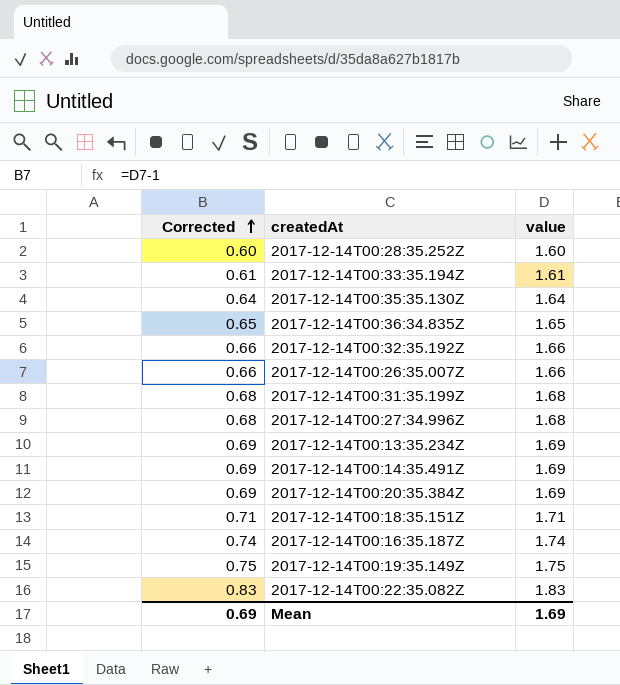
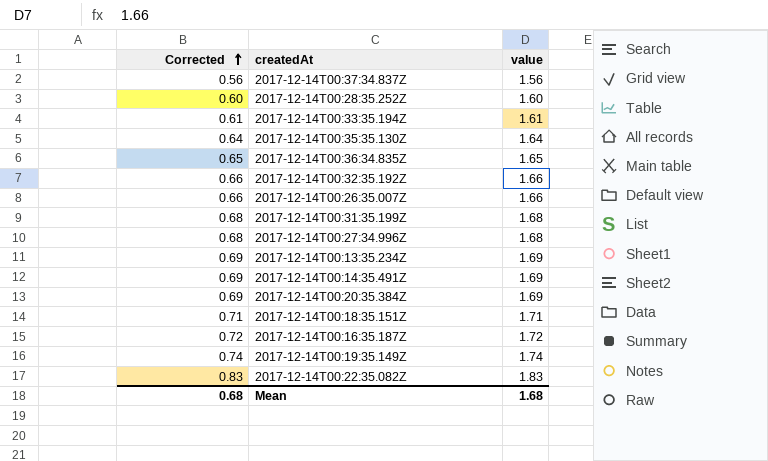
row 2017-12-14T00:37:34.837Z: none -> 0.56 | 1.56
2017-12-14T00:16:35.187Z | Corrected: 0.74 -> 0.72
2017-12-14T00:16:35.187Z | value: 1.74 -> 1.72
2017-12-14T00:19:35.149Z | Corrected: 0.75 -> 0.74
2017-12-14T00:19:35.149Z | value: 1.75 -> 1.74
Mean | Corrected: 0.69 -> 0.68
Mean | value: 1.69 -> 1.68

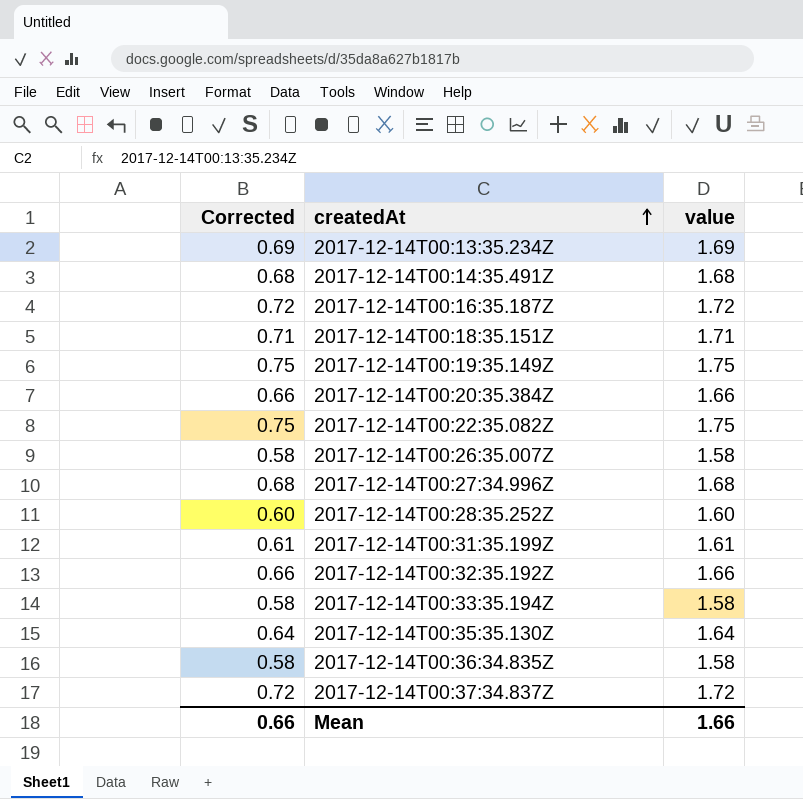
row order: Corrected ascending -> createdAt ascending
2017-12-14T00:14:35.491Z | Corrected: 0.69 -> 0.68
2017-12-14T00:14:35.491Z | value: 1.69 -> 1.68
2017-12-14T00:19:35.149Z | Corrected: 0.74 -> 0.75
2017-12-14T00:19:35.149Z | value: 1.74 -> 1.75
2017-12-14T00:20:35.384Z | Corrected: 0.69 -> 0.66
2017-12-14T00:20:35.384Z | value: 1.69 -> 1.66
2017-12-14T00:22:35.082Z | Corrected: 0.83 -> 0.75
2017-12-14T00:22:35.082Z | value: 1.83 -> 1.75
2017-12-14T00:26:35.007Z | Corrected: 0.66 -> 0.58
2017-12-14T00:26:35.007Z | value: 1.66 -> 1.58
2017-12-14T00:31:35.199Z | Corrected: 0.68 -> 0.61
2017-12-14T00:31:35.199Z | value: 1.68 -> 1.61
2017-12-14T00:33:35.194Z | Corrected: 0.61 -> 0.58
2017-12-14T00:33:35.194Z | value: 1.61 -> 1.58
2017-12-14T00:36:34.835Z | Corrected: 0.65 -> 0.58
2017-12-14T00:36:34.835Z | value: 1.65 -> 1.58
2017-12-14T00:37:34.837Z | Corrected: 0.56 -> 0.72
2017-12-14T00:37:34.837Z | value: 1.56 -> 1.72
Mean | Corrected: 0.68 -> 0.66
Mean | value: 1.68 -> 1.66

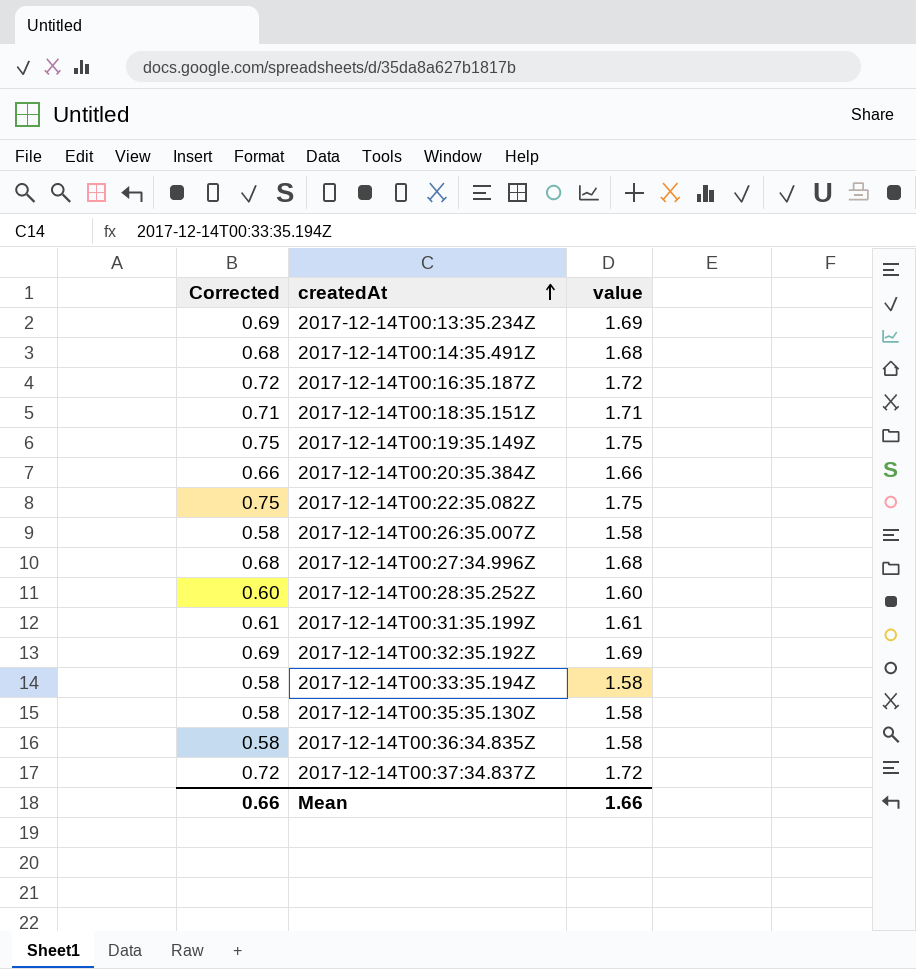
2017-12-14T00:32:35.192Z | Corrected: 0.66 -> 0.69
2017-12-14T00:32:35.192Z | value: 1.66 -> 1.69
2017-12-14T00:35:35.130Z | Corrected: 0.64 -> 0.58
2017-12-14T00:35:35.130Z | value: 1.64 -> 1.58

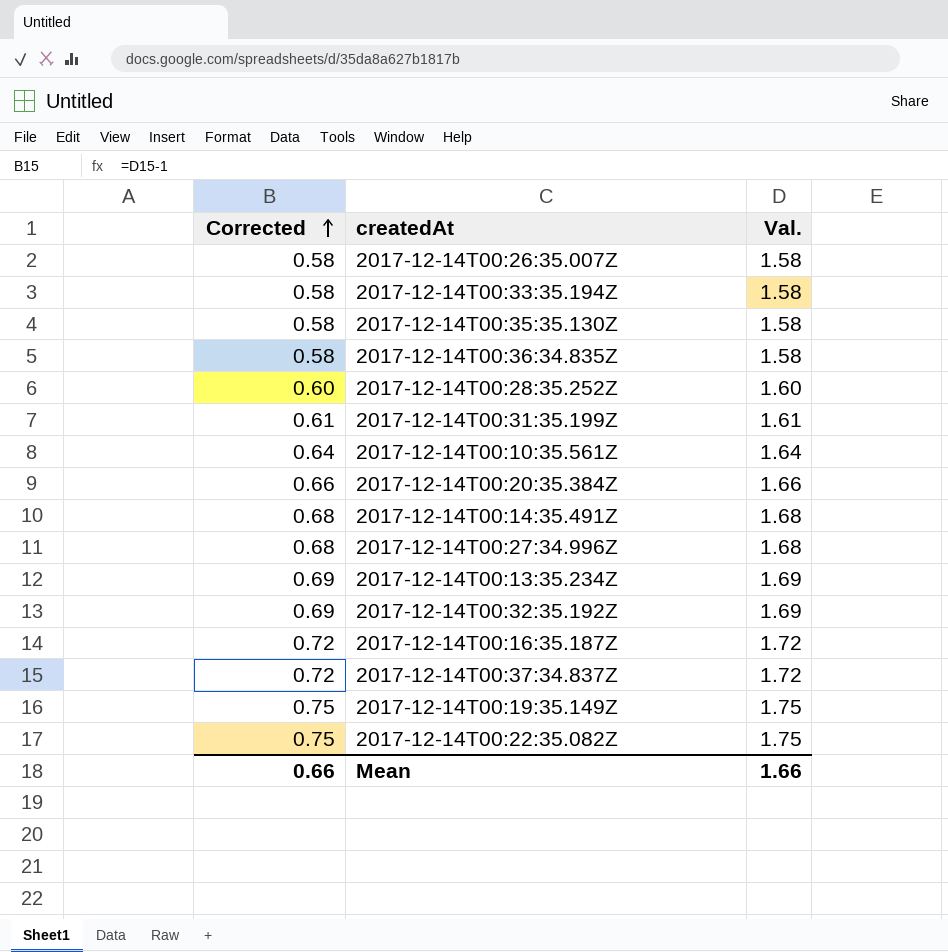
row order: createdAt ascending -> Corrected ascending
column name: value -> Val.
row 2017-12-14T00:18:35.151Z: 0.71 | 1.71 -> none
row 2017-12-14T00:10:35.561Z: none -> 0.64 | 1.64

